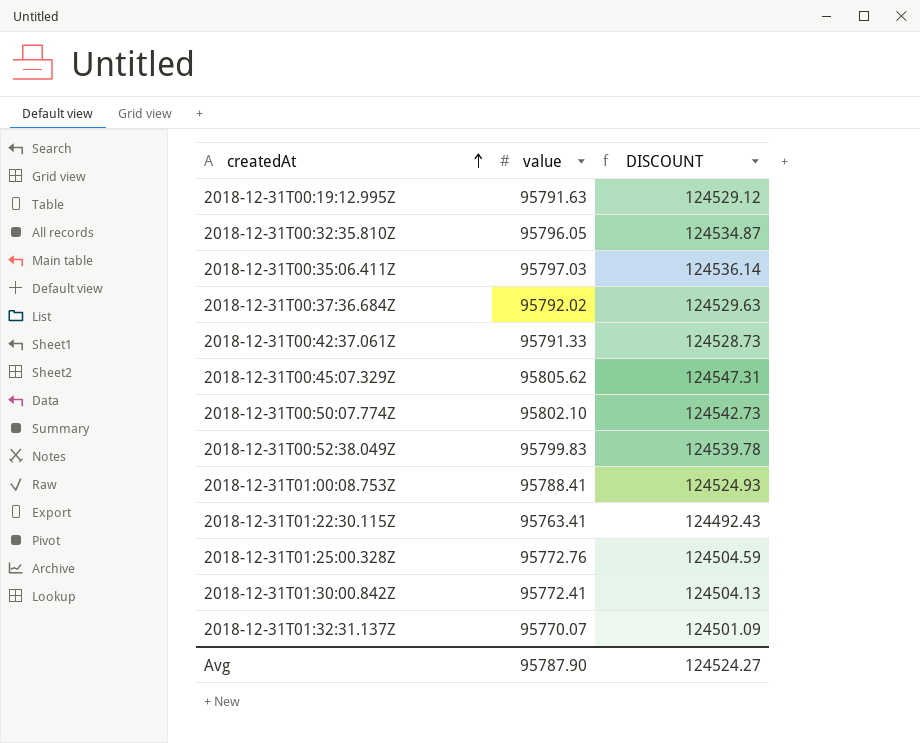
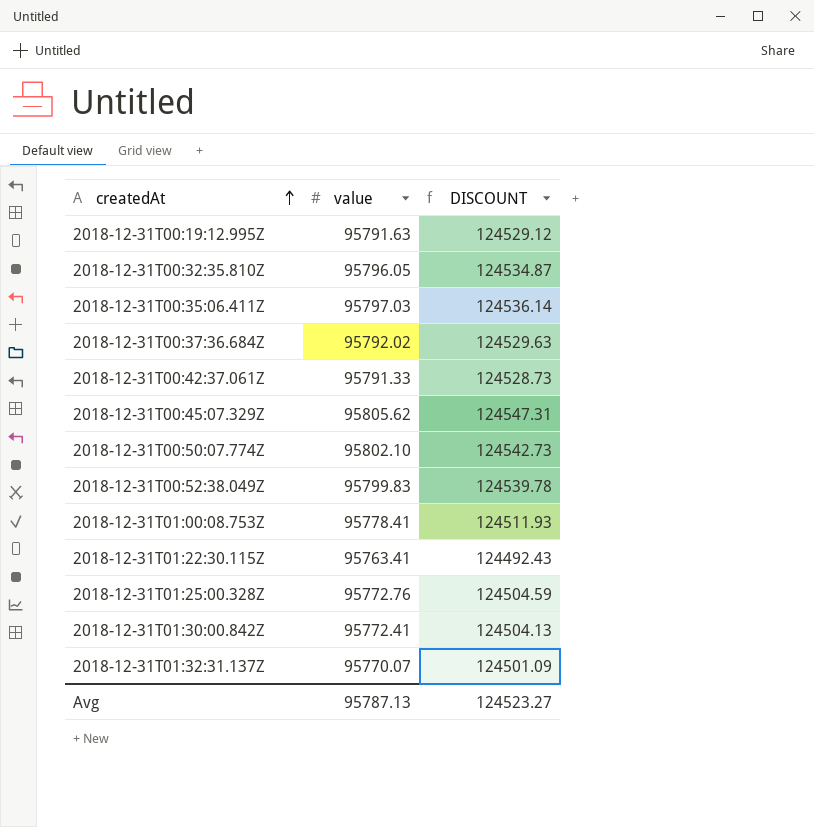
2018-12-31T01:00:08.753Z | value: 95788.41 -> 95778.41
2018-12-31T01:00:08.753Z | DISCOUNT: 124524.93 -> 124511.93
Avg | value: 95787.90 -> 95787.13
Avg | DISCOUNT: 124524.27 -> 124523.27

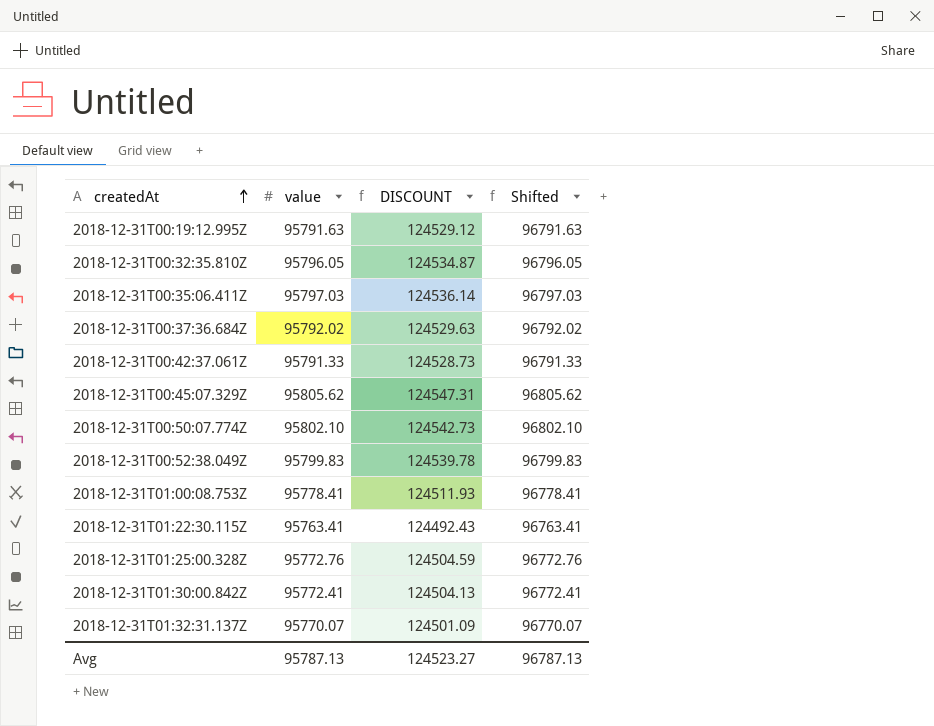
column Shifted | formula: none -> [value] + 1000

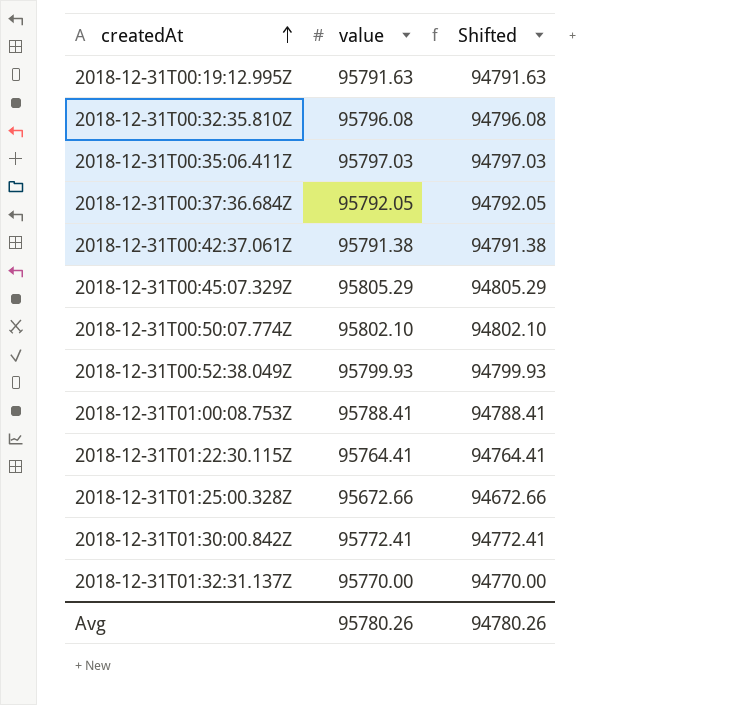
column DISCOUNT | formula: [value] * 1.3 -> none
column Shifted | formula: [value] + 1000 -> [value] - 1000
2018-12-31T00:32:35.810Z | value: 95796.05 -> 95796.08
2018-12-31T00:37:36.684Z | value: 95792.02 -> 95792.05
2018-12-31T00:42:37.061Z | value: 95791.33 -> 95791.38
2018-12-31T00:45:07.329Z | value: 95805.62 -> 95805.29
2018-12-31T00:52:38.049Z | value: 95799.83 -> 95799.93
2018-12-31T01:00:08.753Z | value: 95778.41 -> 95788.41
2018-12-31T01:22:30.115Z | value: 95763.41 -> 95764.41
2018-12-31T01:25:00.328Z | value: 95772.76 -> 95672.66
2018-12-31T01:32:31.137Z | value: 95770.07 -> 95770.00
Avg | value: 95787.13 -> 95780.26
Avg | Shifted: 96787.13 -> 94780.26

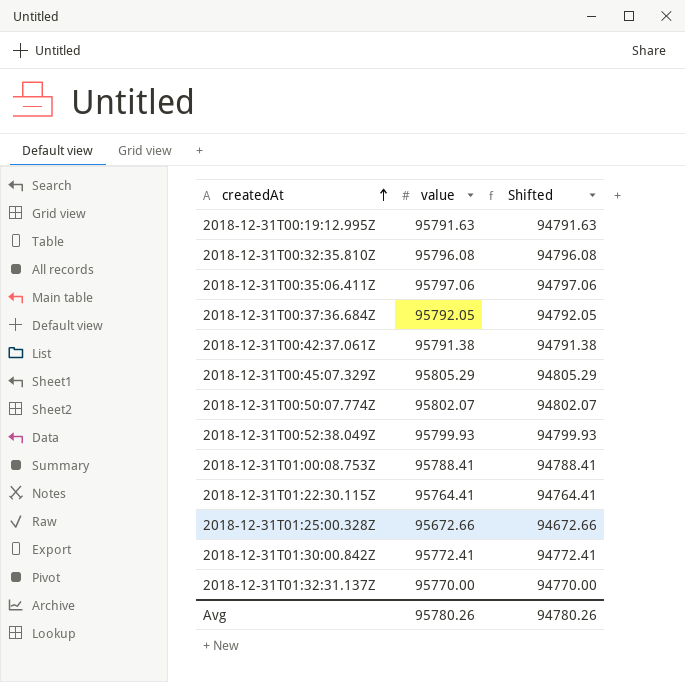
2018-12-31T00:35:06.411Z | value: 95797.03 -> 95797.06
2018-12-31T00:35:06.411Z | Shifted: 94797.03 -> 94797.06
2018-12-31T00:50:07.774Z | value: 95802.10 -> 95802.07
2018-12-31T00:50:07.774Z | Shifted: 94802.10 -> 94802.07

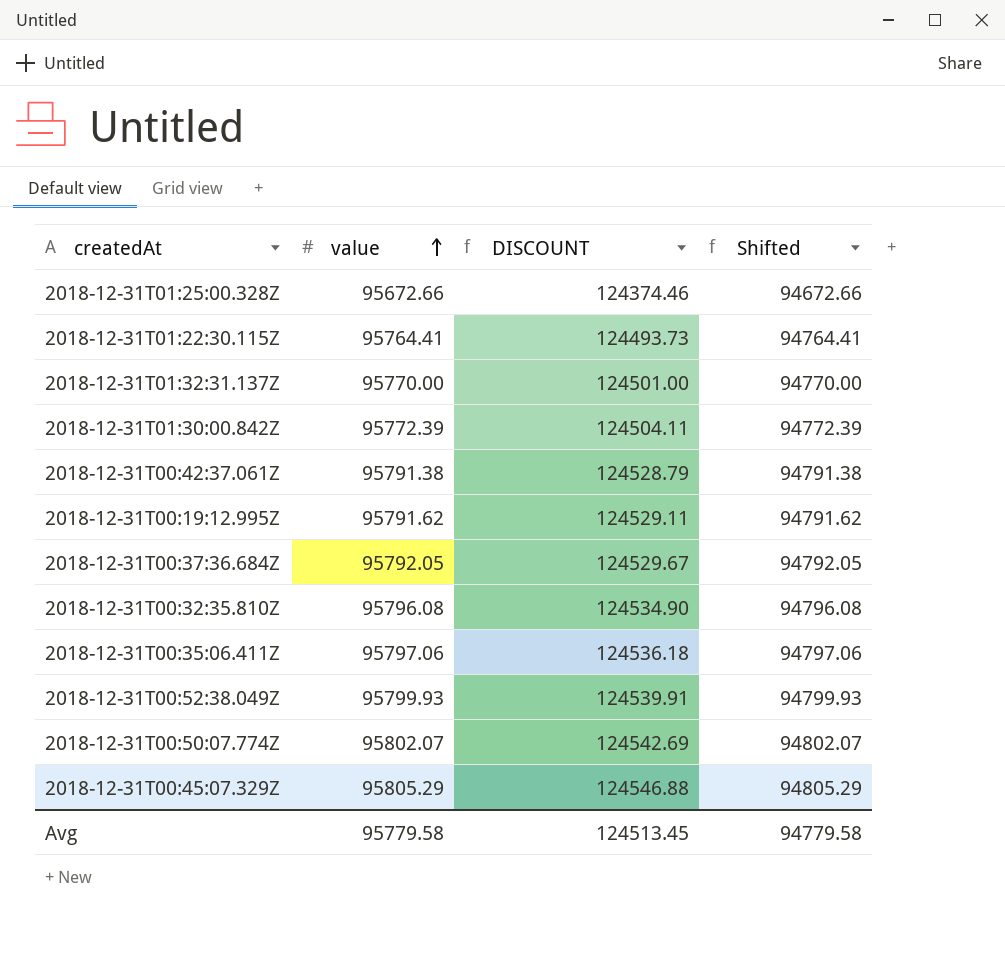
row order: createdAt ascending -> value ascending
column DISCOUNT | formula: none -> [value] * 1.3
row 2018-12-31T01:00:08.753Z: 95788.41 | 94788.41 -> none
2018-12-31T01:30:00.842Z | value: 95772.41 -> 95772.39
2018-12-31T01:30:00.842Z | Shifted: 94772.41 -> 94772.39
2018-12-31T00:19:12.995Z | value: 95791.63 -> 95791.62
2018-12-31T00:19:12.995Z | Shifted: 94791.63 -> 94791.62
Avg | value: 95780.26 -> 95779.58
Avg | Shifted: 94780.26 -> 94779.58

